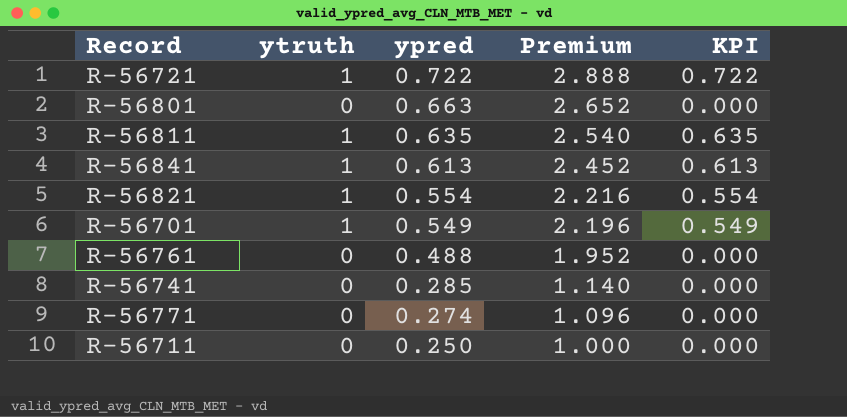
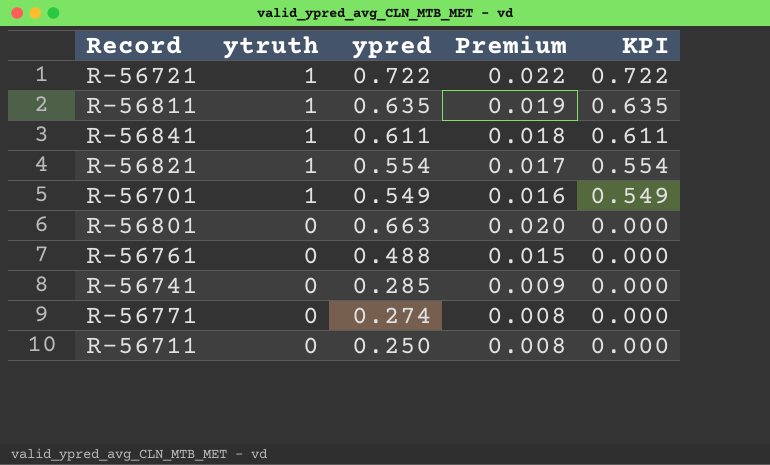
row order: ypred descending -> ytruth descending
column Premium | formula: [ypred] * 4 -> [ypred] * 0.03
R-56841 | ypred: 0.613 -> 0.611
R-56841 | KPI: 0.613 -> 0.611

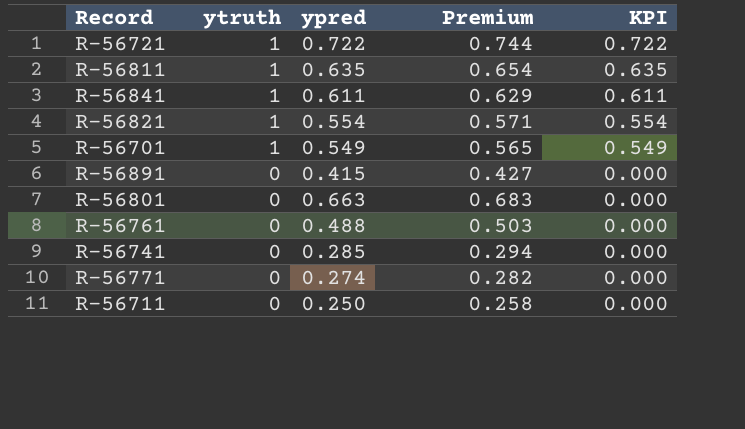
column Premium | formula: [ypred] * 0.03 -> [ypred] * 1.03
row R-56891: none -> 0 | 0.415 | 0.427 | 0.000

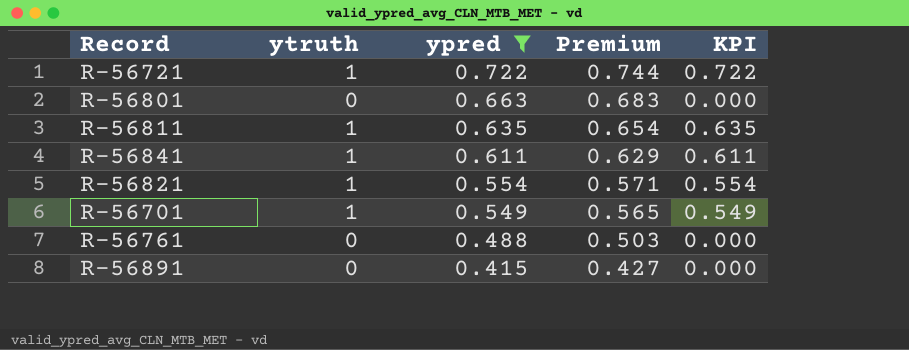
filter: none -> ypred >= 0.415
row order: ytruth descending -> ypred descending

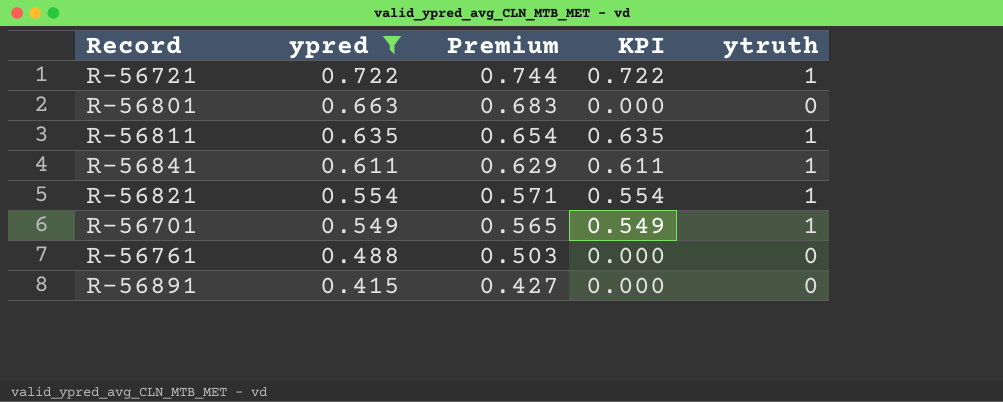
column ytruth | position: 2 -> 5

